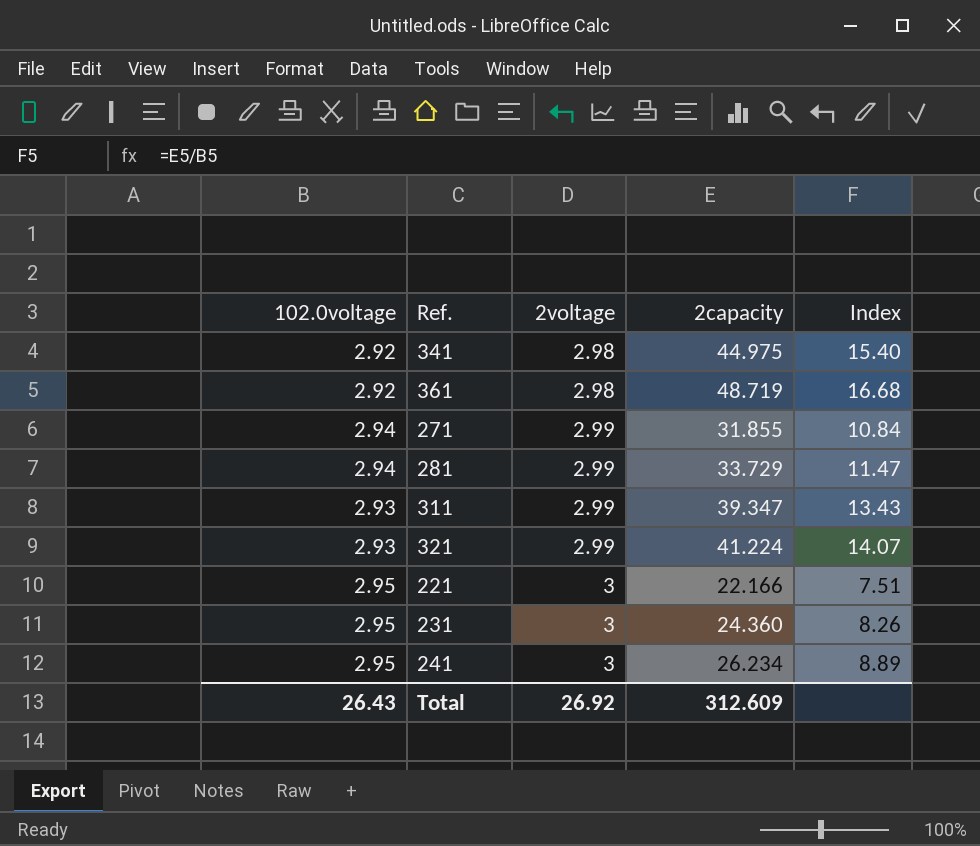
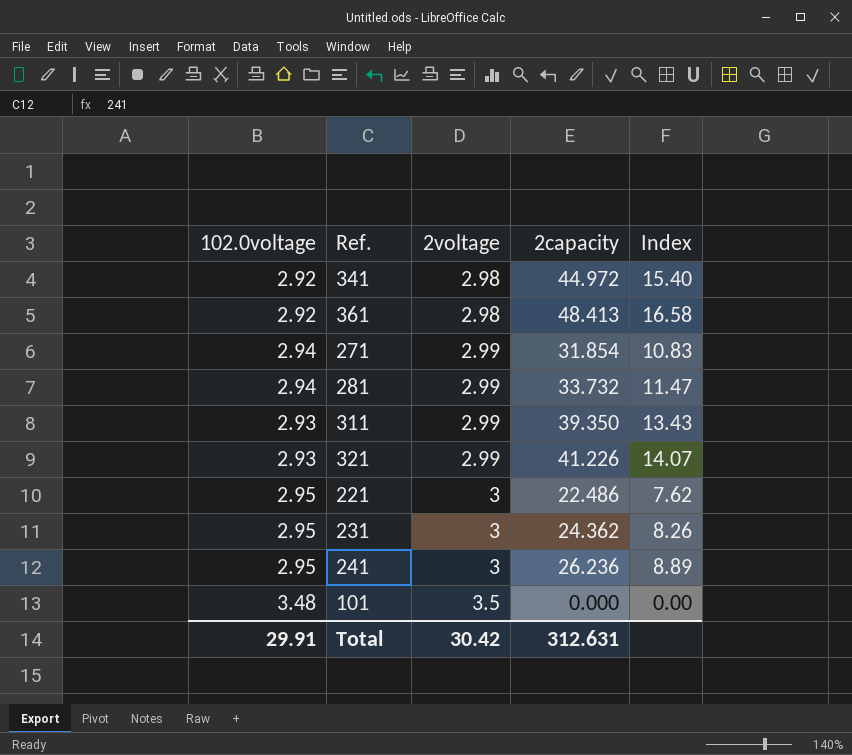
341 | 2capacity: 44.975 -> 44.972
361 | 2capacity: 48.719 -> 48.413
361 | Index: 16.68 -> 16.58
271 | 2capacity: 31.855 -> 31.854
271 | Index: 10.84 -> 10.83
281 | 2capacity: 33.729 -> 33.732
311 | 2capacity: 39.347 -> 39.350
321 | 2capacity: 41.224 -> 41.226
221 | 2capacity: 22.166 -> 22.486
221 | Index: 7.51 -> 7.62
231 | 2capacity: 24.360 -> 24.362
241 | 2capacity: 26.234 -> 26.236
row 101: none -> 3.48 | 3.5 | 0.000 | 0.00
Total | 102.0voltage: 26.43 -> 29.91
Total | 2voltage: 26.92 -> 30.42
Total | 2capacity: 312.609 -> 312.631

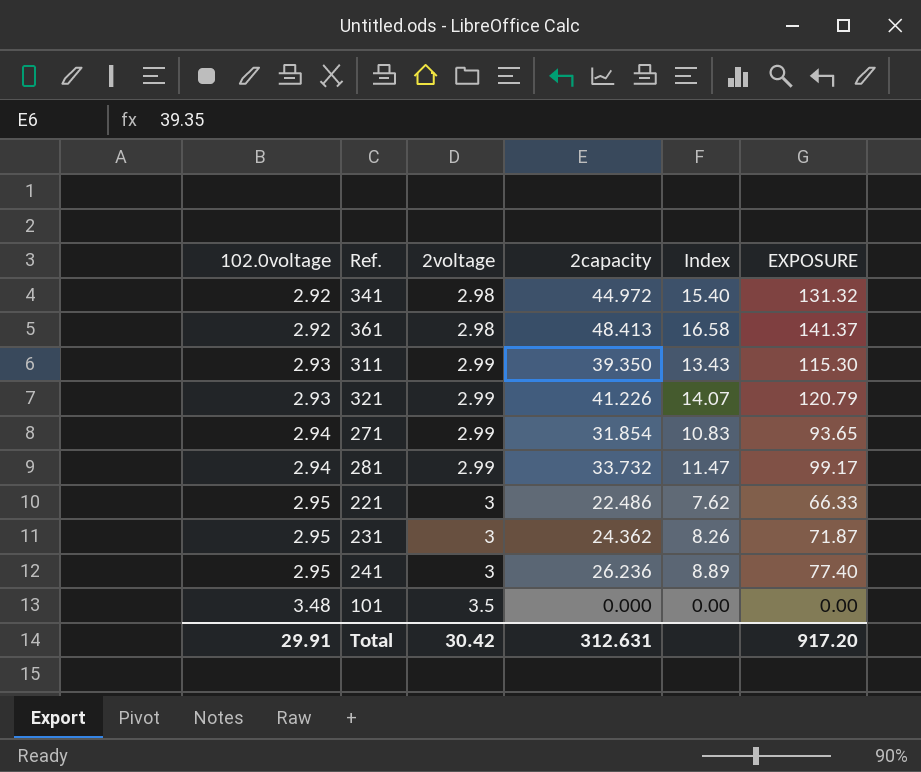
row order: 2voltage ascending -> 102.0voltage ascending
column EXPOSURE | formula: none -> [102.0voltage] * [2capacity]

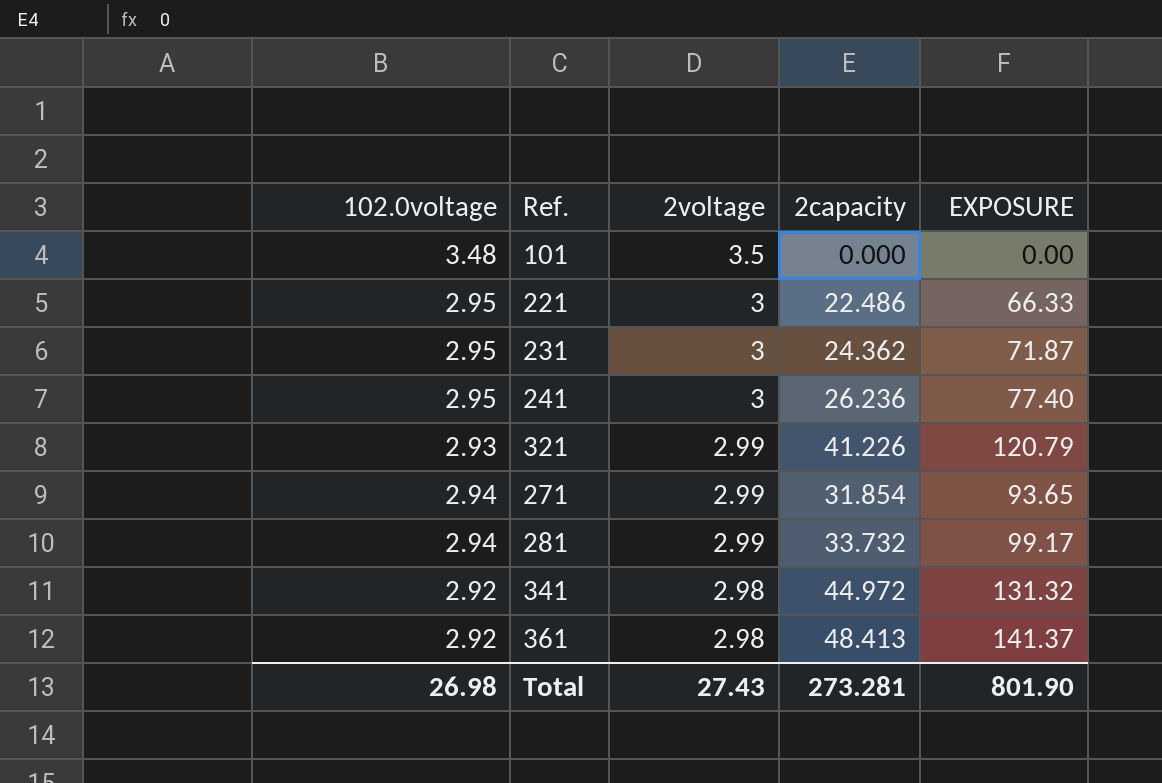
row order: 102.0voltage ascending -> 2voltage descending
column Index | formula: [2capacity] / [102.0voltage] -> none
row 311: 2.93 | 2.99 | 39.350 | 13.43 | 115.30 -> none
Total | 102.0voltage: 29.91 -> 26.98
Total | 2voltage: 30.42 -> 27.43
Total | 2capacity: 312.631 -> 273.281
Total | EXPOSURE: 917.20 -> 801.90

